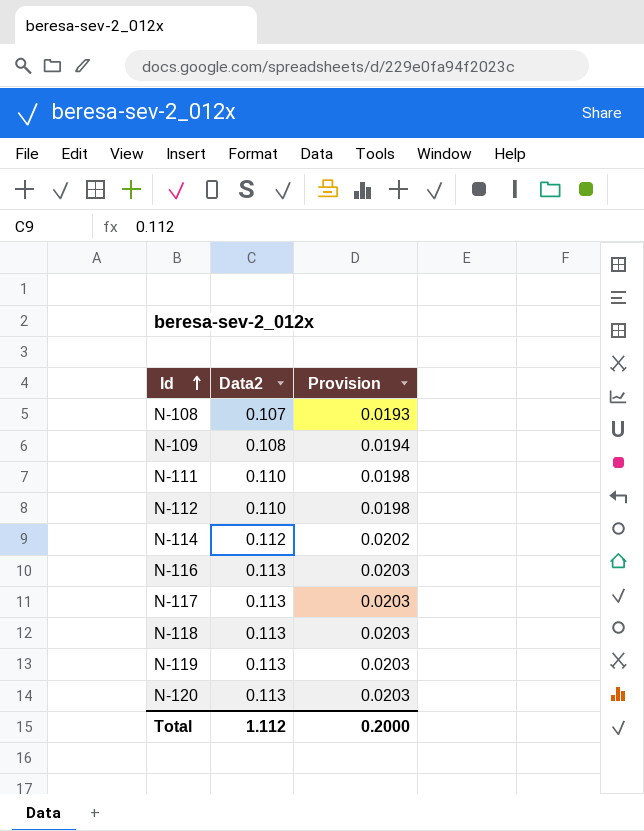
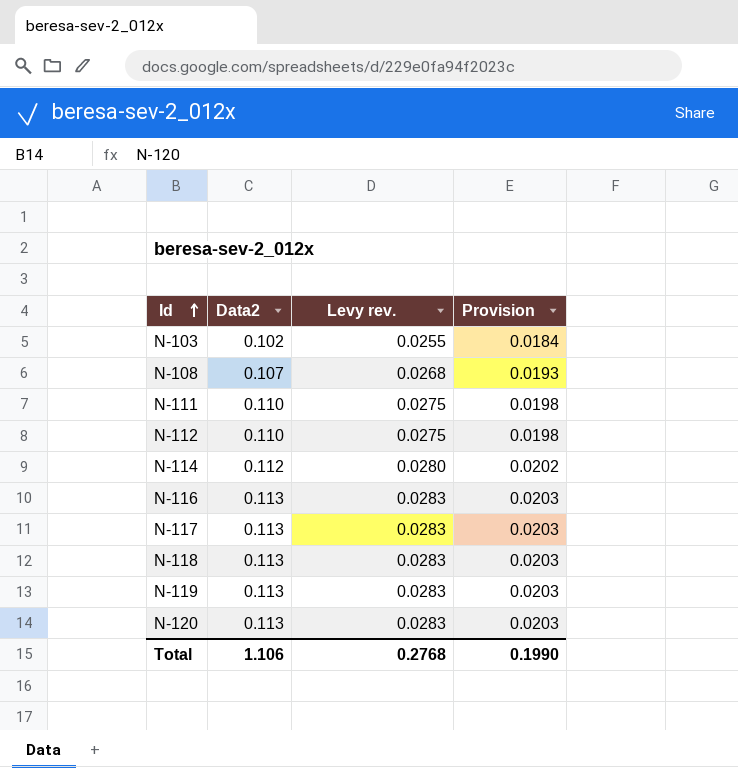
column Levy rev. | formula: none -> [Data2] * 0.25
row N-109: 0.108 | 0.0194 -> none
row N-103: none -> 0.102 | 0.0255 | 0.0184
Total | Data2: 1.112 -> 1.106
Total | Provision: 0.2000 -> 0.1990

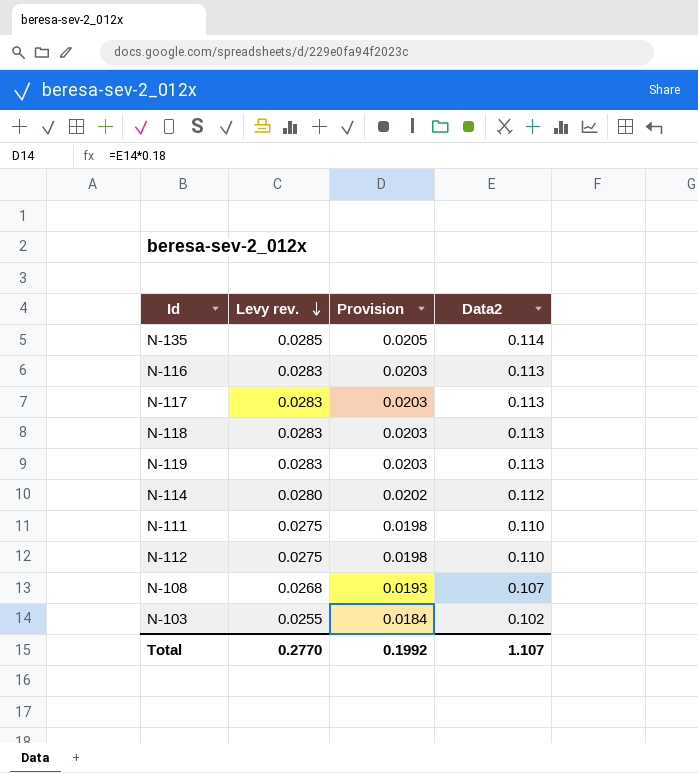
row order: Id ascending -> Levy rev. descending
column Data2 | position: 2 -> 4
row N-120: 0.113 | 0.0283 | 0.0203 -> none
row N-135: none -> 0.0285 | 0.0205 | 0.114
Total | Levy rev.: 0.2768 -> 0.2770
Total | Provision: 0.1990 -> 0.1992
Total | Data2: 1.106 -> 1.107

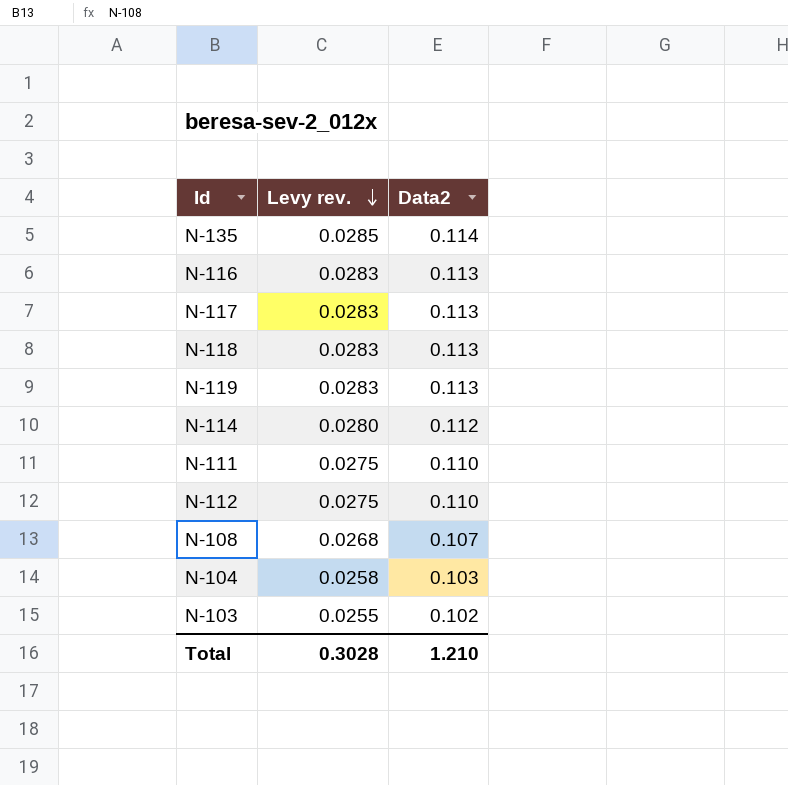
column Provision | formula: [Data2] * 0.18 -> none
row N-104: none -> 0.0258 | 0.103
Total | Levy rev.: 0.2770 -> 0.3028
Total | Data2: 1.107 -> 1.210

